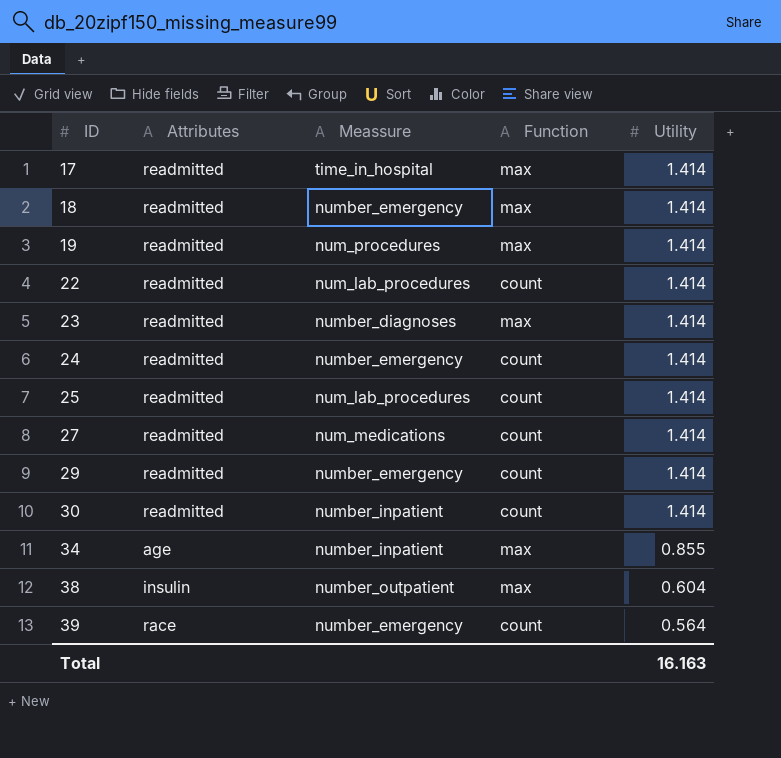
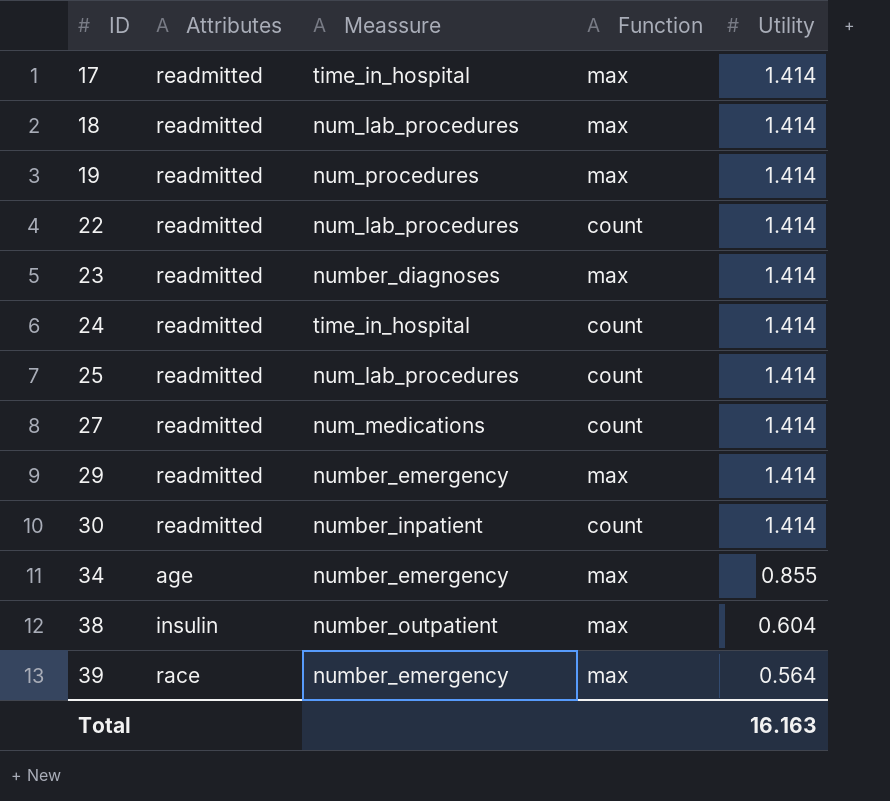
18 | Meassure: number_emergency -> num_lab_procedures
24 | Meassure: number_emergency -> time_in_hospital
29 | Function: count -> max
34 | Meassure: number_inpatient -> number_emergency
39 | Function: count -> max

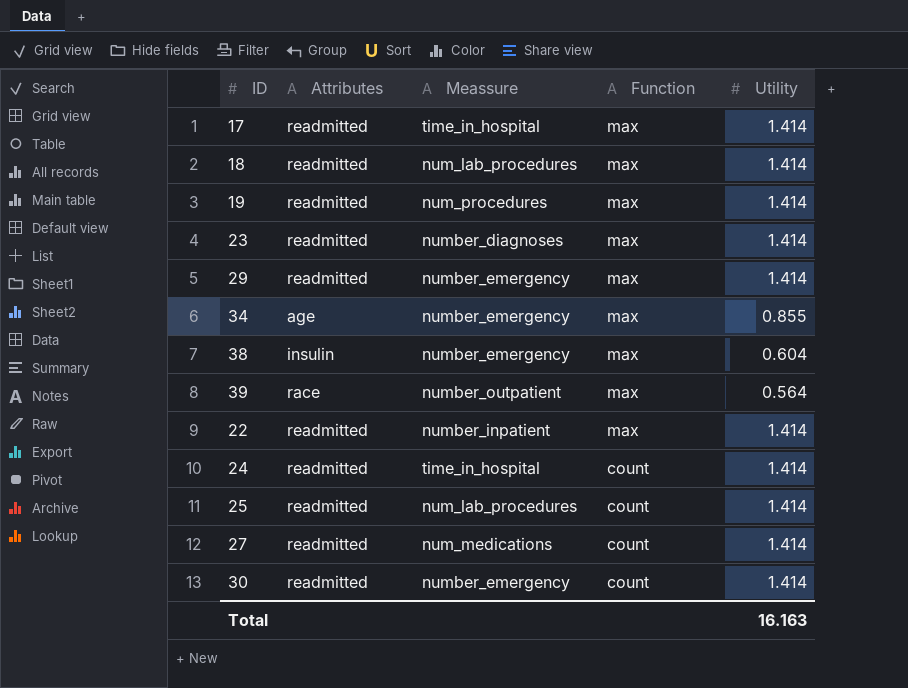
row order: ID ascending -> Function descending
38 | Meassure: number_outpatient -> number_emergency
39 | Meassure: number_emergency -> number_outpatient
22 | Meassure: num_lab_procedures -> number_inpatient
22 | Function: count -> max
30 | Meassure: number_inpatient -> number_emergency

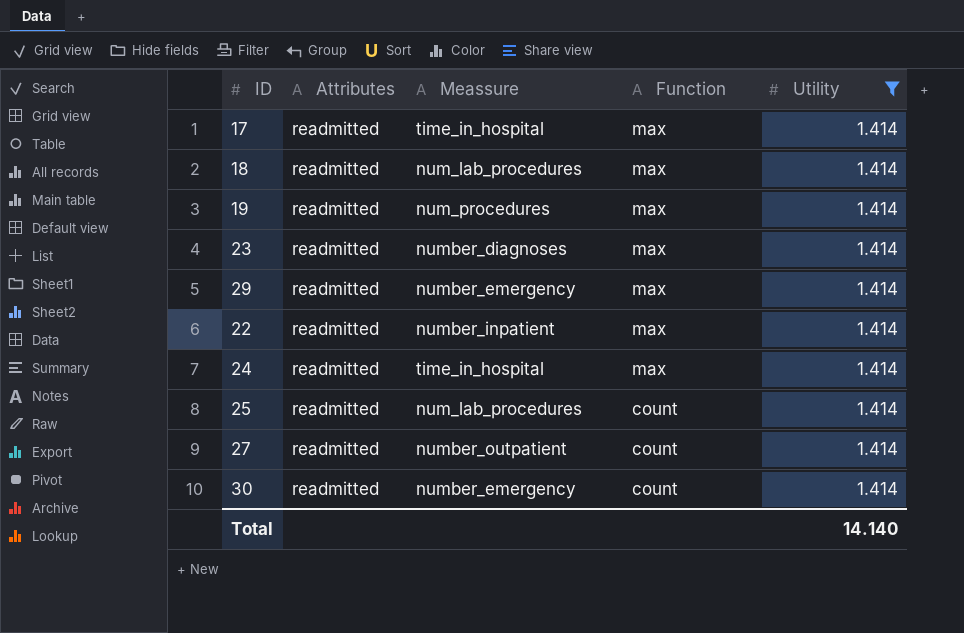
filter: none -> Utility = 1.414
24 | Function: count -> max
27 | Meassure: num_medications -> number_outpatient
Total | Utility: 16.163 -> 14.140

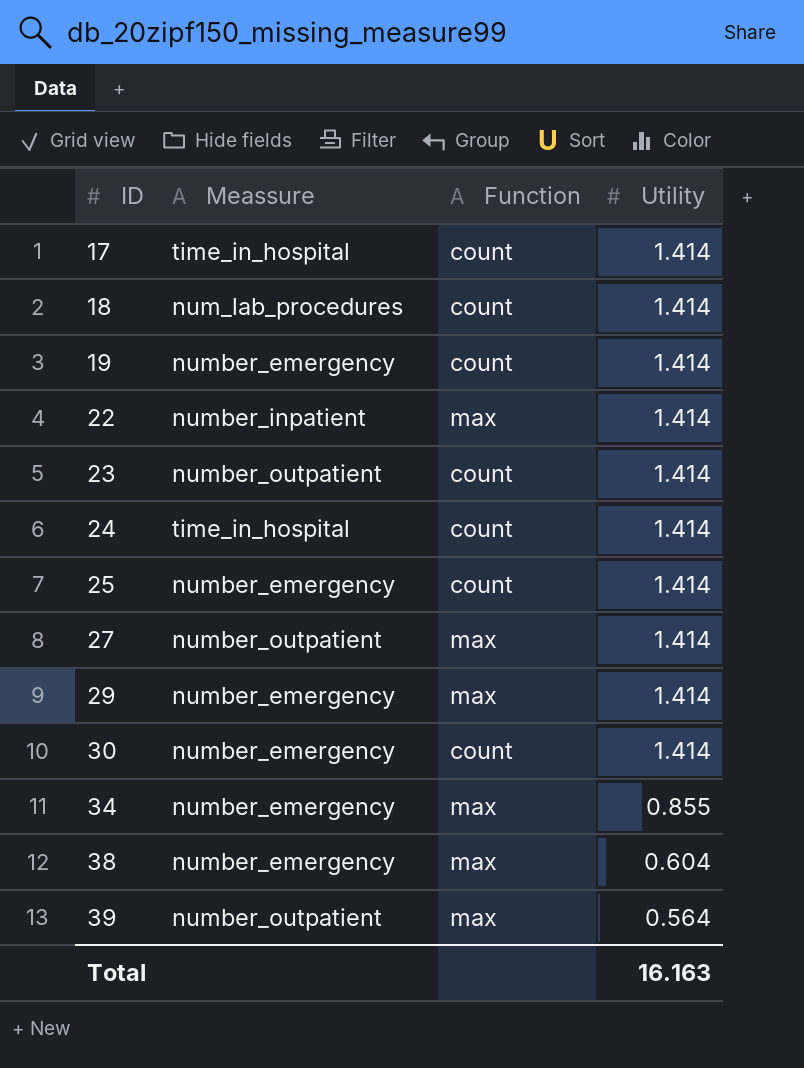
filter: Utility = 1.414 -> none
row order: Function descending -> ID ascending
column Attributes | position: 2 -> none
17 | Function: max -> count
18 | Function: max -> count
19 | Meassure: num_procedures -> number_emergency
19 | Function: max -> count
23 | Meassure: number_diagnoses -> number_outpatient
23 | Function: max -> count
24 | Function: max -> count
25 | Meassure: num_lab_procedures -> number_emergency
27 | Function: count -> max
Total | Utility: 14.140 -> 16.163

